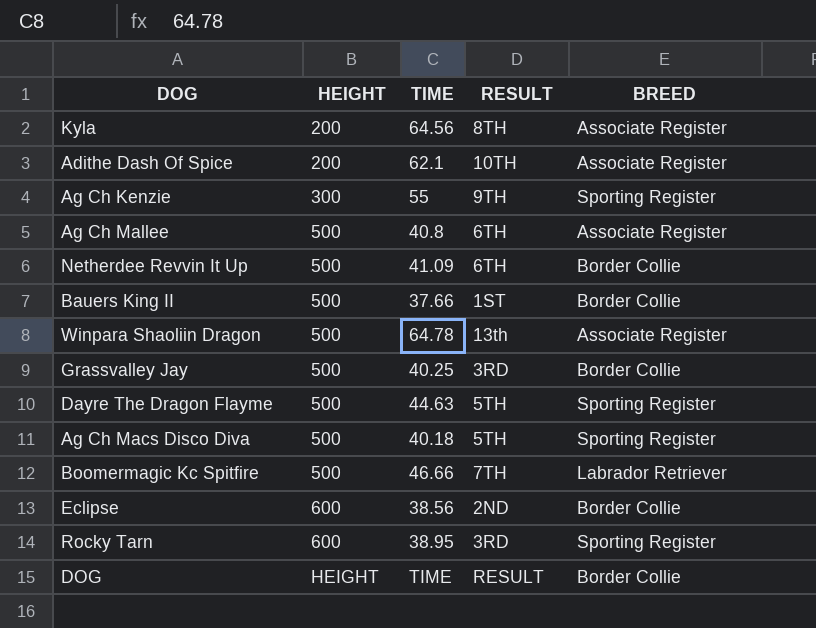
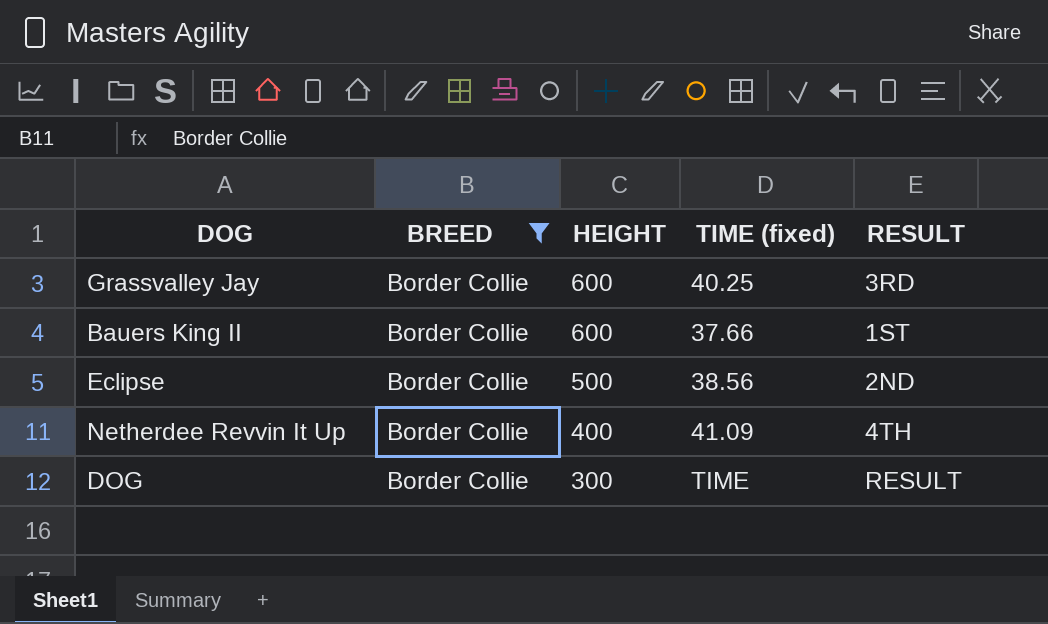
filter: none -> BREED = Border Collie
row order: HEIGHT ascending -> HEIGHT descending
column BREED | position: 5 -> 2
column name: TIME -> TIME (fixed)
Grassvalley Jay | HEIGHT: 500 -> 600
Bauers King II | HEIGHT: 500 -> 600
Eclipse | HEIGHT: 600 -> 500
Netherdee Revvin It Up | HEIGHT: 500 -> 400
Netherdee Revvin It Up | RESULT: 6TH -> 4TH
DOG | HEIGHT: HEIGHT -> 300

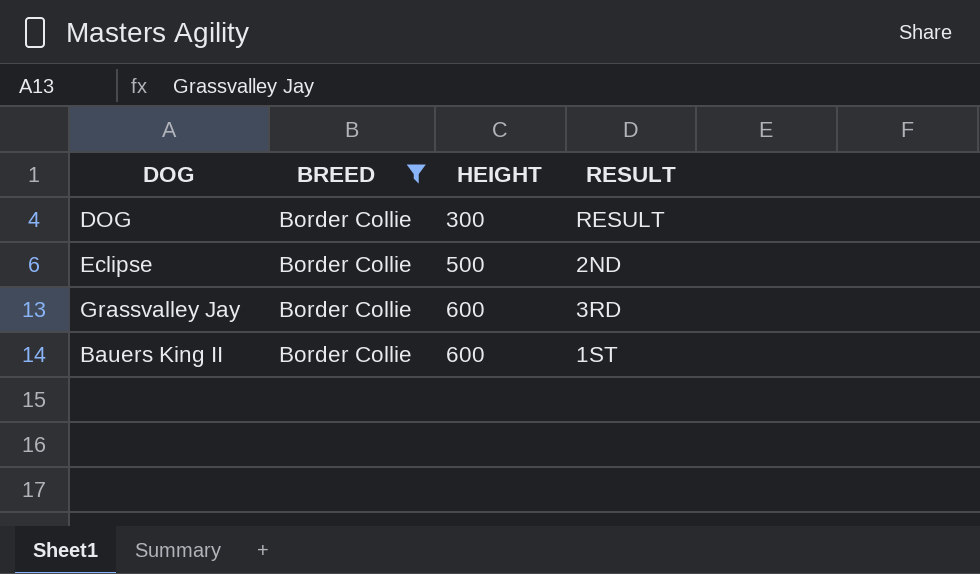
row order: HEIGHT descending -> HEIGHT ascending
column TIME (fixed) | position: 4 -> none
row Netherdee Revvin It Up: Border Collie | 400 | 41.09 | 4TH -> none

